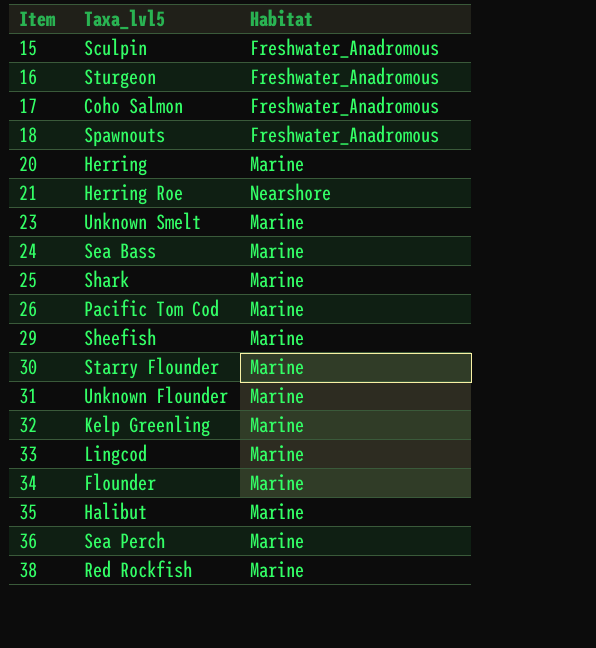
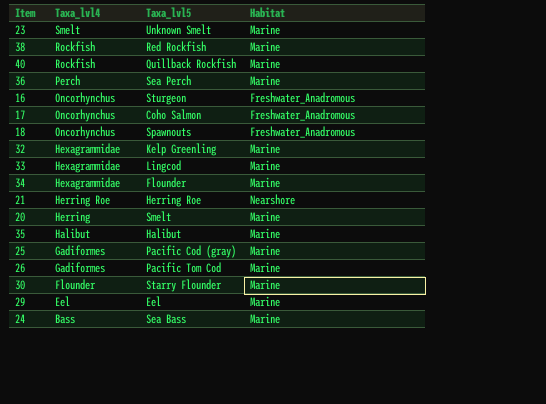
row order: Item ascending -> Taxa_lvl4 descending
column Taxa_lvl4 | position: none -> 2
row 15: Sculpin | Freshwater_Anadromous -> none
row 31: Unknown Flounder | Marine -> none
row 40: none -> Rockfish | Quillback Rockfish | Marine
20 | Taxa_lvl5: Herring -> Smelt
25 | Taxa_lvl5: Shark -> Pacific Cod (gray)
29 | Taxa_lvl5: Sheefish -> Eel

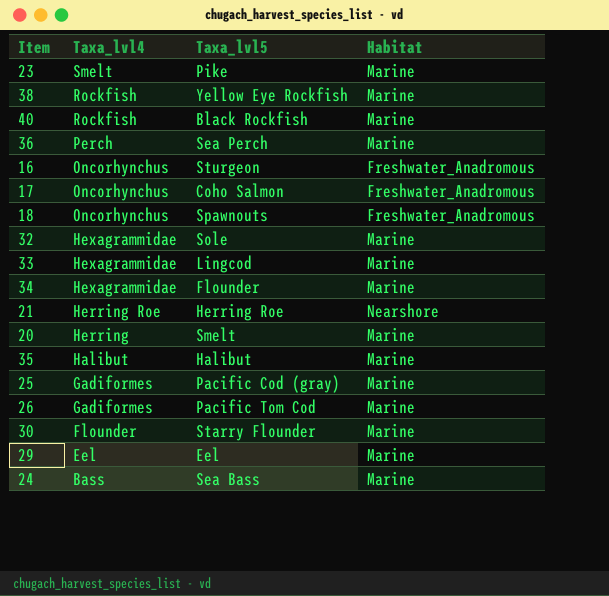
23 | Taxa_lvl5: Unknown Smelt -> Pike
38 | Taxa_lvl5: Red Rockfish -> Yellow Eye Rockfish
40 | Taxa_lvl5: Quillback Rockfish -> Black Rockfish
32 | Taxa_lvl5: Kelp Greenling -> Sole

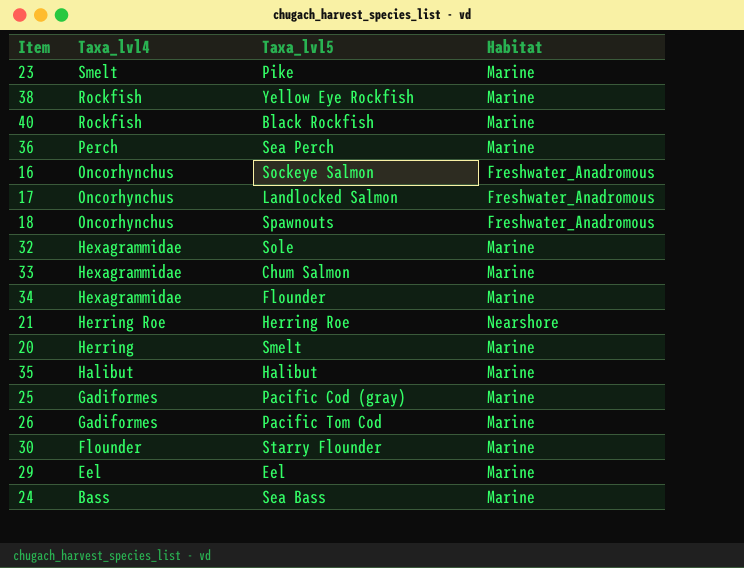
16 | Taxa_lvl5: Sturgeon -> Sockeye Salmon
17 | Taxa_lvl5: Coho Salmon -> Landlocked Salmon
33 | Taxa_lvl5: Lingcod -> Chum Salmon

